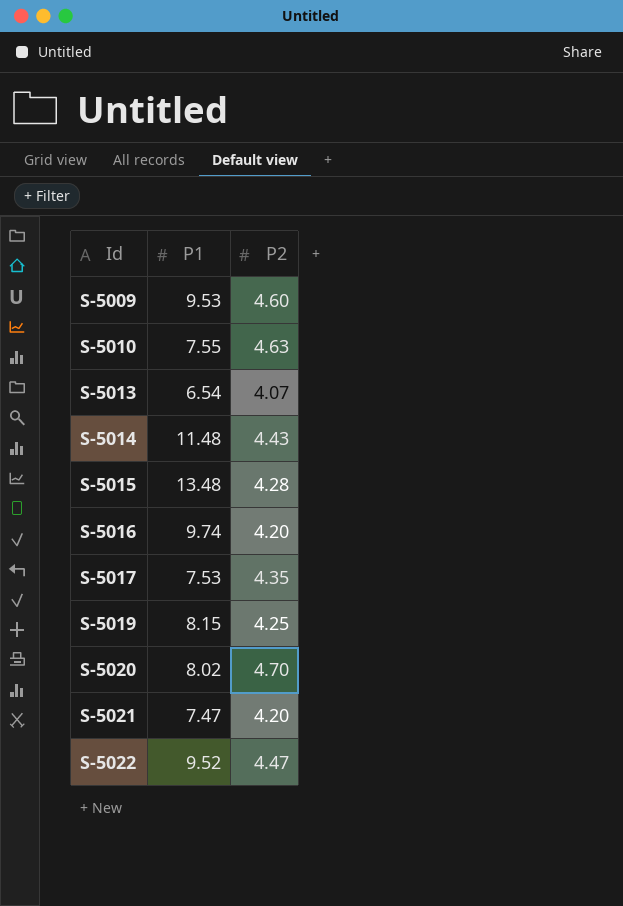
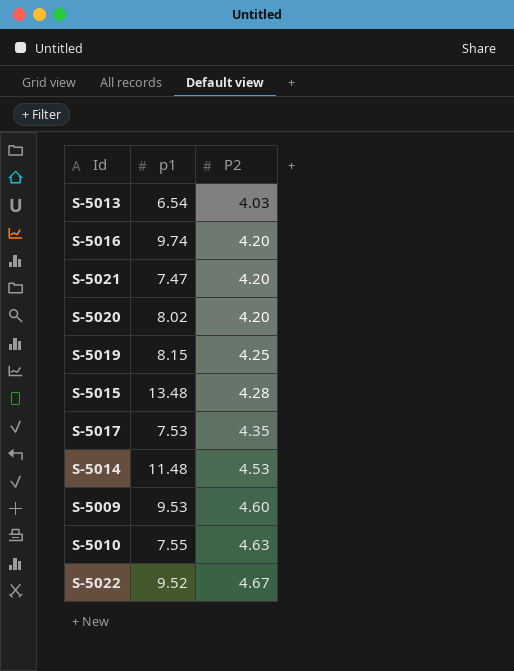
row order: Id ascending -> P2 ascending
column name: P1 -> p1
S-5013 | P2: 4.07 -> 4.03
S-5020 | P2: 4.70 -> 4.20
S-5014 | P2: 4.43 -> 4.53
S-5022 | P2: 4.47 -> 4.67

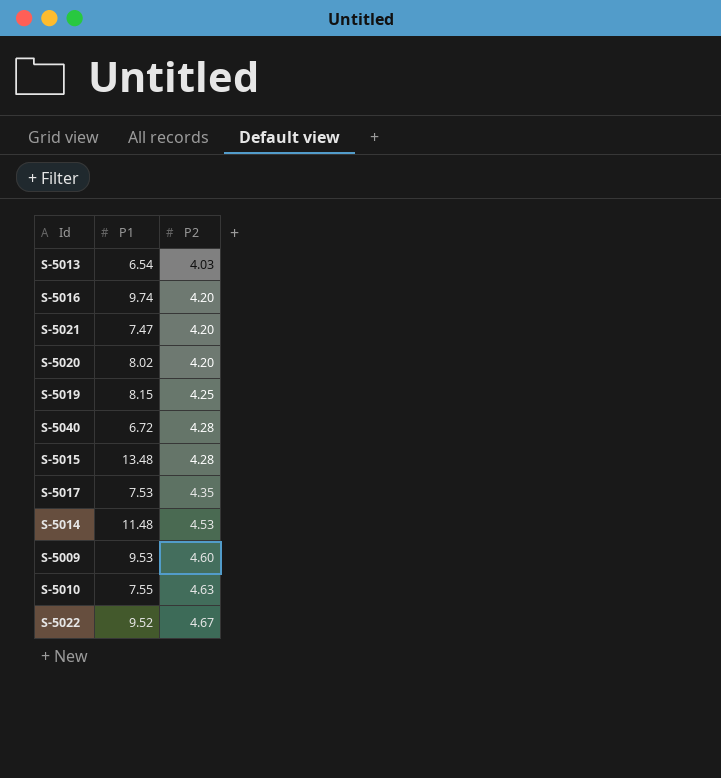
column name: p1 -> P1
row S-5040: none -> 6.72 | 4.28

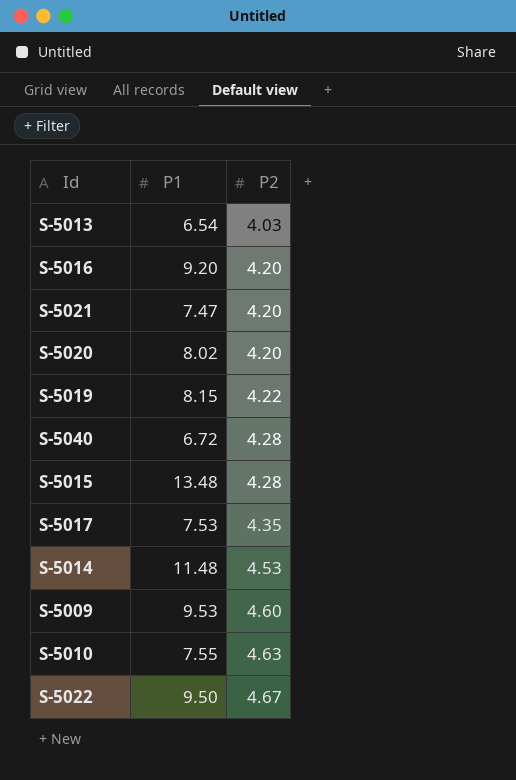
S-5016 | P1: 9.74 -> 9.20
S-5019 | P2: 4.25 -> 4.22
S-5022 | P1: 9.52 -> 9.50

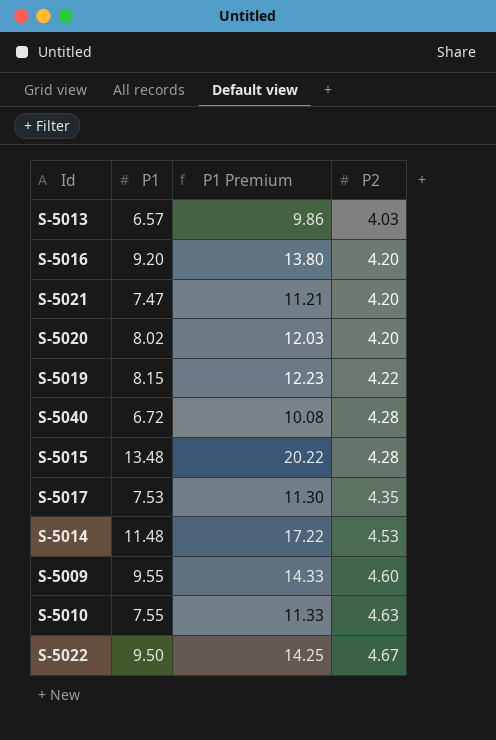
column P1 Premium | formula: none -> [P1] * 1.5
S-5013 | P1: 6.54 -> 6.57
S-5009 | P1: 9.53 -> 9.55

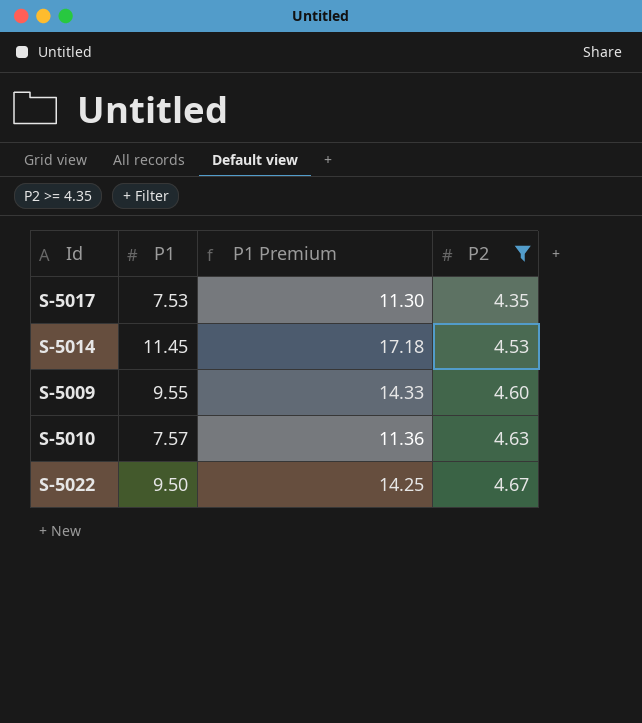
filter: none -> P2 >= 4.35
S-5014 | P1: 11.48 -> 11.45
S-5014 | P1 Premium: 17.22 -> 17.18
S-5010 | P1: 7.55 -> 7.57
S-5010 | P1 Premium: 11.33 -> 11.36

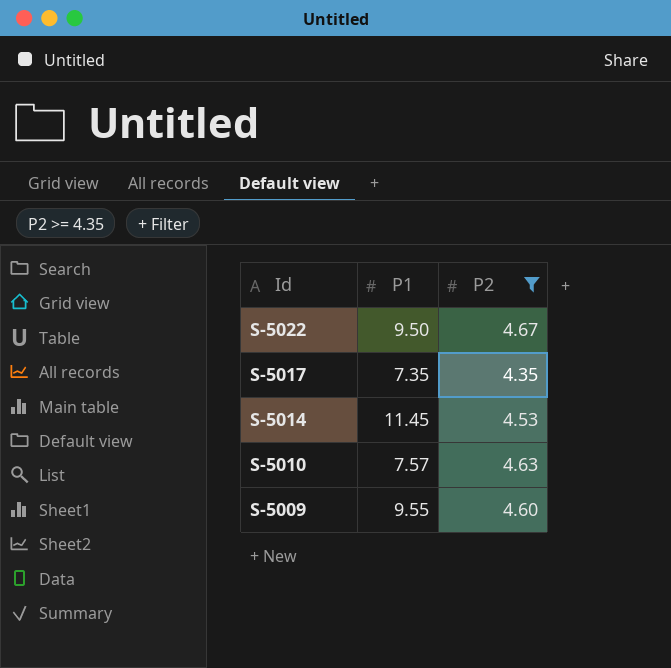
row order: P2 ascending -> Id descending
column P1 Premium | formula: [P1] * 1.5 -> none
S-5017 | P1: 7.53 -> 7.35

